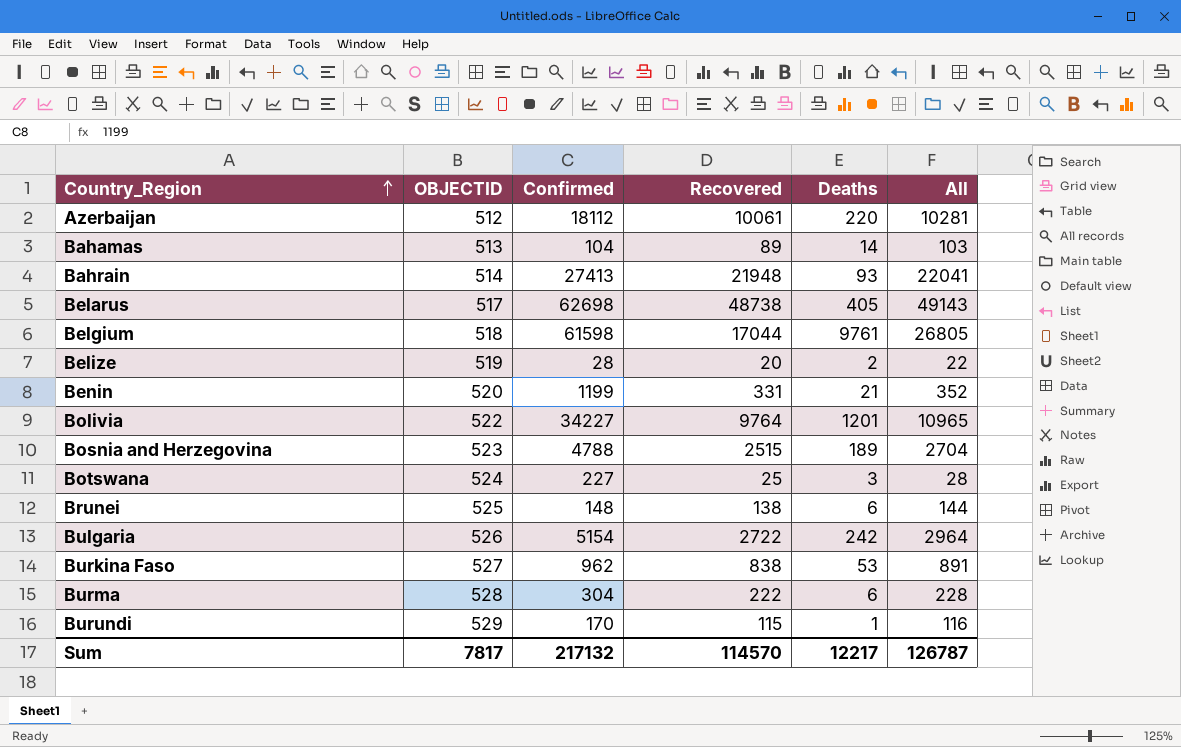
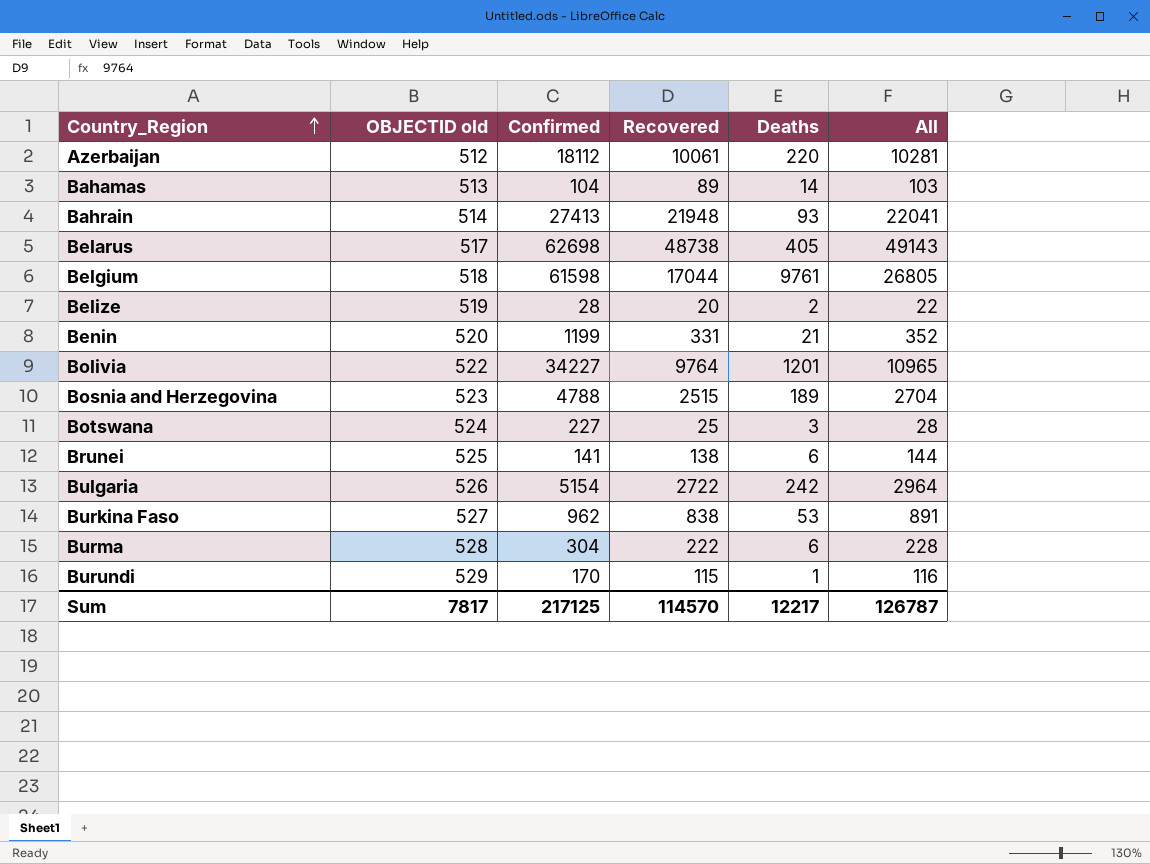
column name: OBJECTID -> OBJECTID old
Brunei | Confirmed: 148 -> 141
Sum | Confirmed: 217132 -> 217125

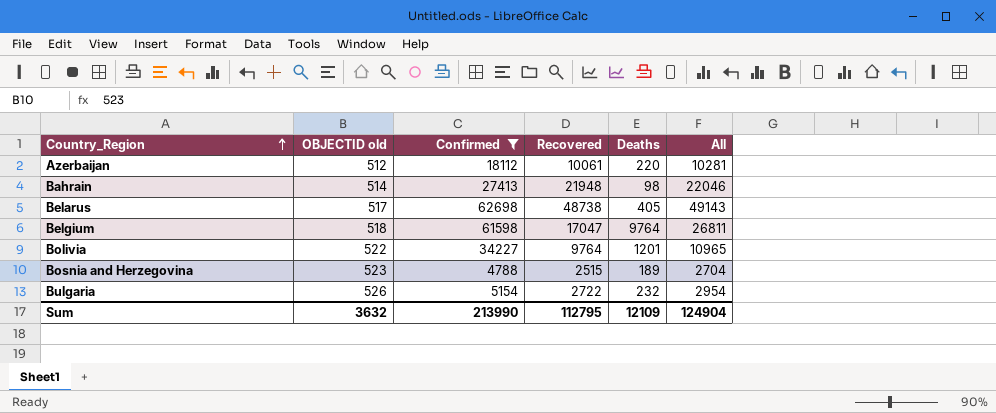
filter: none -> Confirmed >= 4788
Bahrain | Deaths: 93 -> 98
Bahrain | All: 22041 -> 22046
Belgium | Recovered: 17044 -> 17047
Belgium | Deaths: 9761 -> 9764
Belgium | All: 26805 -> 26811
Bulgaria | Deaths: 242 -> 232
Bulgaria | All: 2964 -> 2954
Sum | OBJECTID old: 7817 -> 3632
Sum | Confirmed: 217125 -> 213990
Sum | Recovered: 114570 -> 112795
Sum | Deaths: 12217 -> 12109
Sum | All: 126787 -> 124904

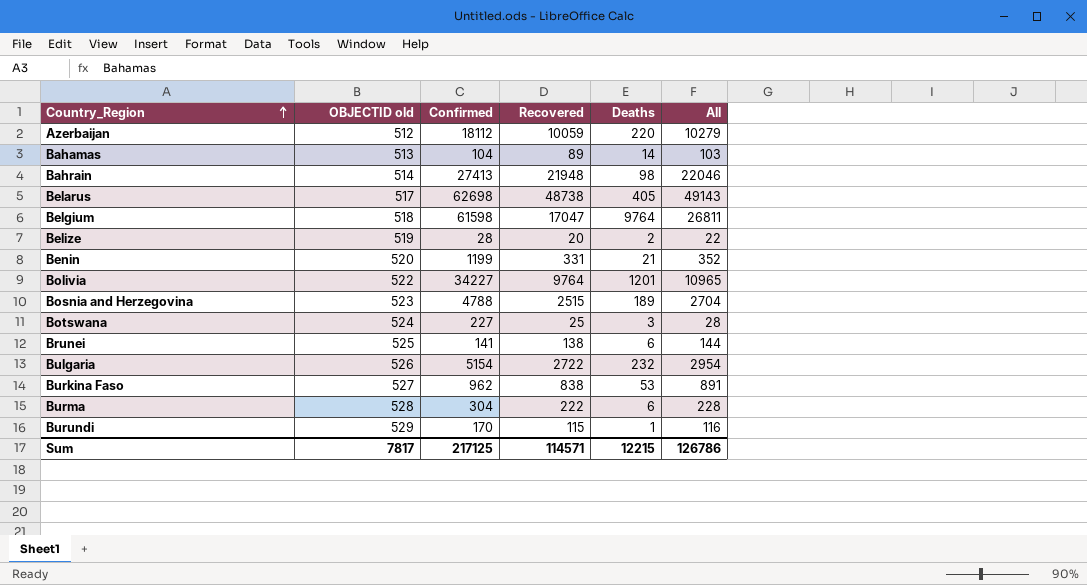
filter: Confirmed >= 4788 -> none
Azerbaijan | Recovered: 10061 -> 10059
Azerbaijan | All: 10281 -> 10279
Sum | OBJECTID old: 3632 -> 7817
Sum | Confirmed: 213990 -> 217125
Sum | Recovered: 112795 -> 114571
Sum | Deaths: 12109 -> 12215
Sum | All: 124904 -> 126786

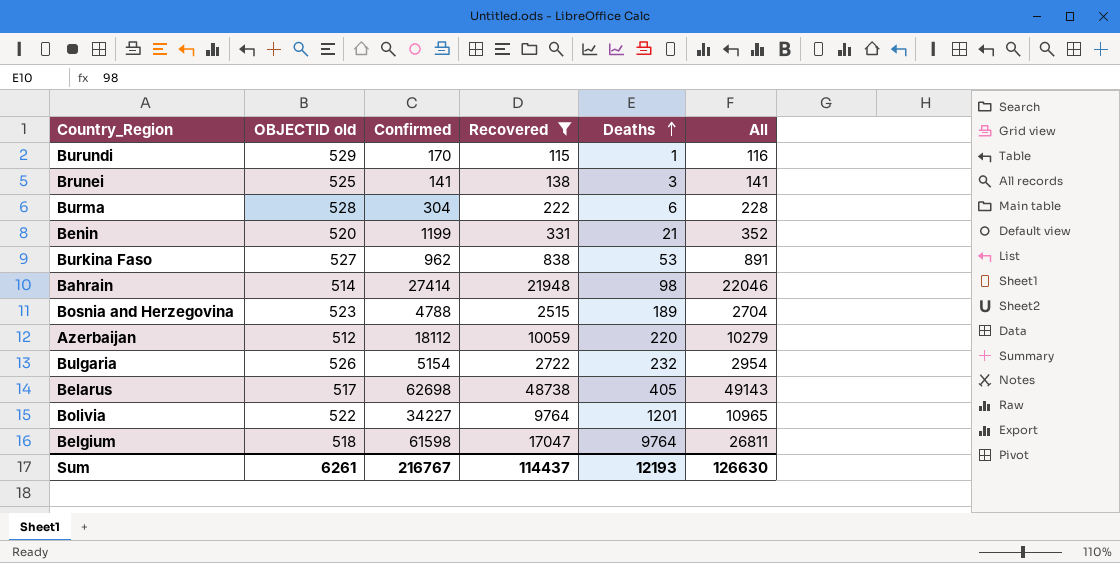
filter: none -> Recovered >= 115
row order: Country_Region ascending -> Deaths ascending
Brunei | Deaths: 6 -> 3
Brunei | All: 144 -> 141
Bahrain | Confirmed: 27413 -> 27414
Sum | OBJECTID old: 7817 -> 6261
Sum | Confirmed: 217125 -> 216767
Sum | Recovered: 114571 -> 114437
Sum | Deaths: 12215 -> 12193
Sum | All: 126786 -> 126630

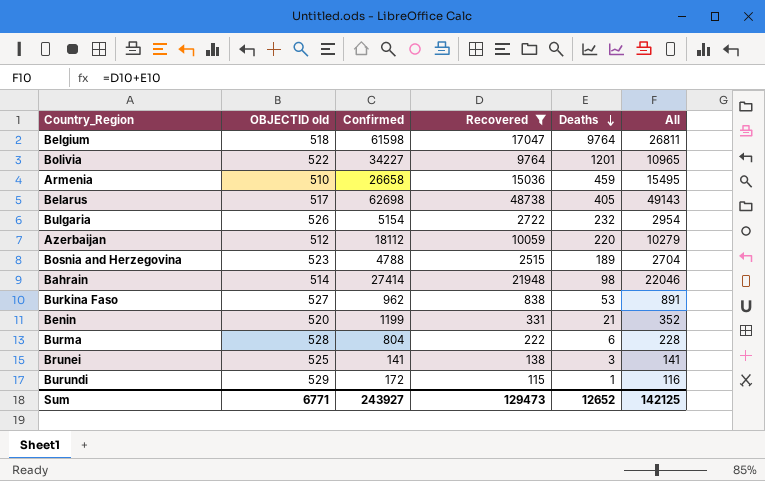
row order: Deaths ascending -> Deaths descending
row Armenia: none -> 510 | 26658 | 15036 | 459 | 15495
Burma | Confirmed: 304 -> 804
Burundi | Confirmed: 170 -> 172
Sum | OBJECTID old: 6261 -> 6771
Sum | Confirmed: 216767 -> 243927
Sum | Recovered: 114437 -> 129473
Sum | Deaths: 12193 -> 12652
Sum | All: 126630 -> 142125

